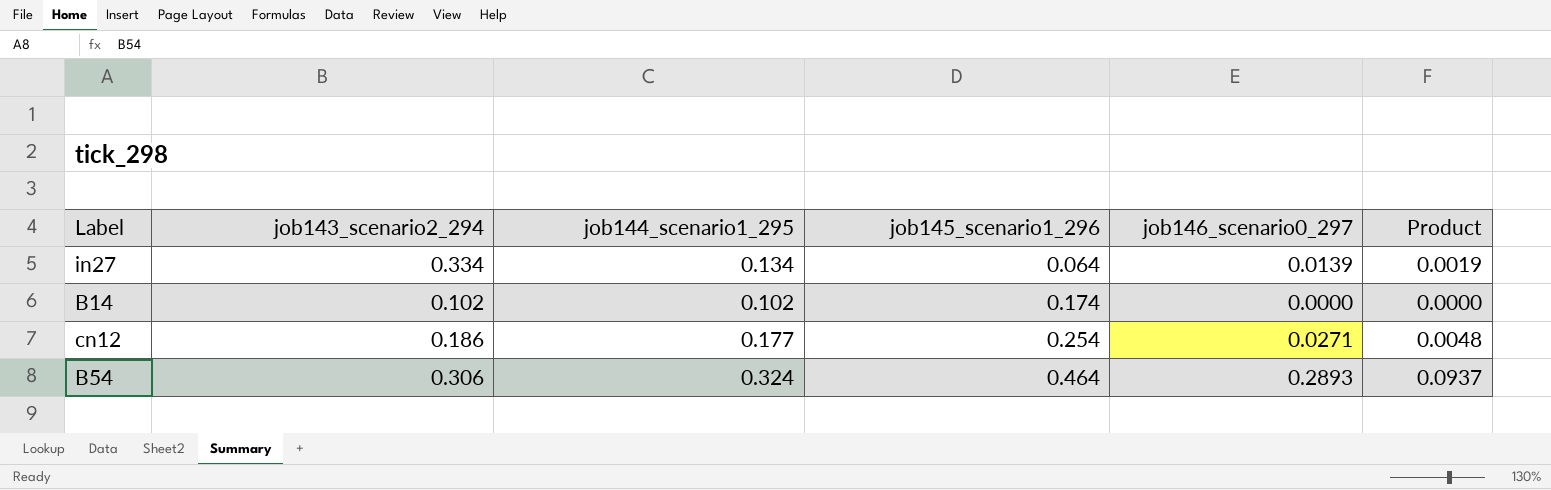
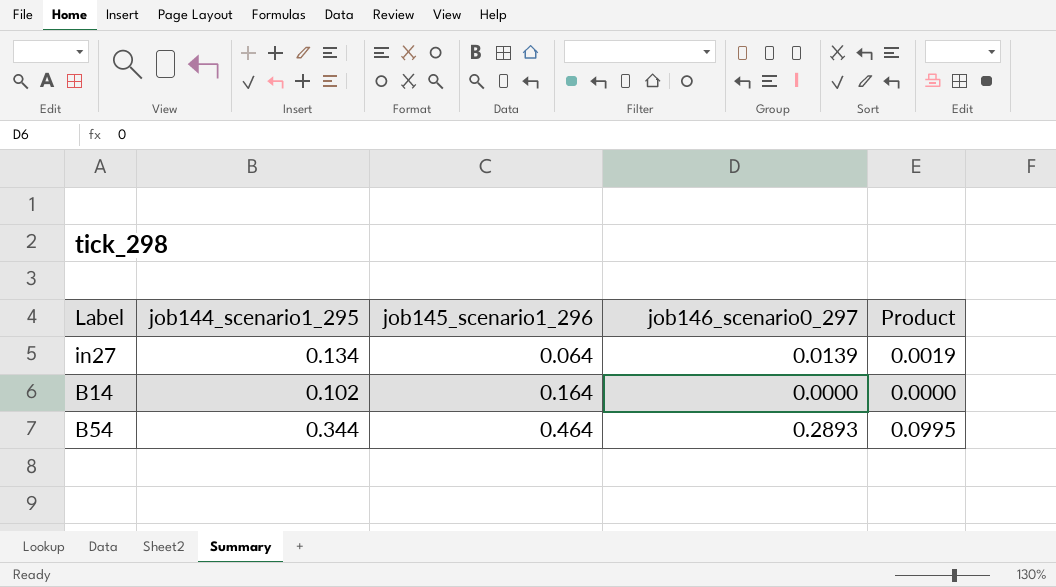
column job143_scenario2_294 | position: 2 -> none
row cn12: 0.186 | 0.177 | 0.254 | 0.0271 | 0.0048 -> none
B14 | job145_scenario1_296: 0.174 -> 0.164
B54 | job144_scenario1_295: 0.324 -> 0.344
B54 | Product: 0.0937 -> 0.0995

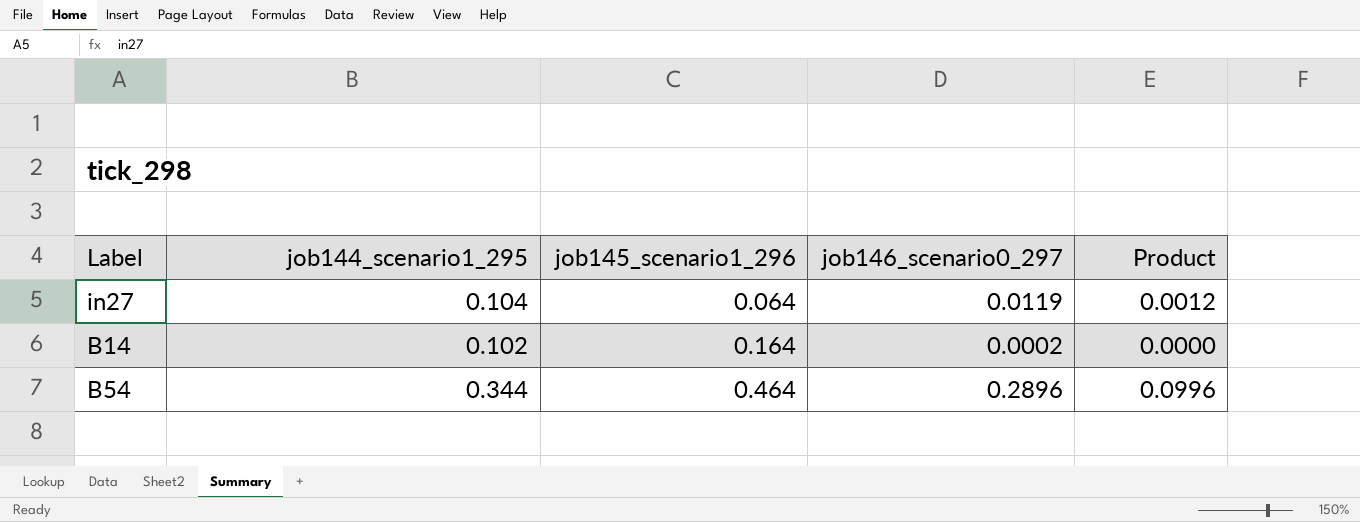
in27 | job144_scenario1_295: 0.134 -> 0.104
in27 | job146_scenario0_297: 0.0139 -> 0.0119
in27 | Product: 0.0019 -> 0.0012
B14 | job146_scenario0_297: 0.0000 -> 0.0002
B54 | job146_scenario0_297: 0.2893 -> 0.2896
B54 | Product: 0.0995 -> 0.0996

